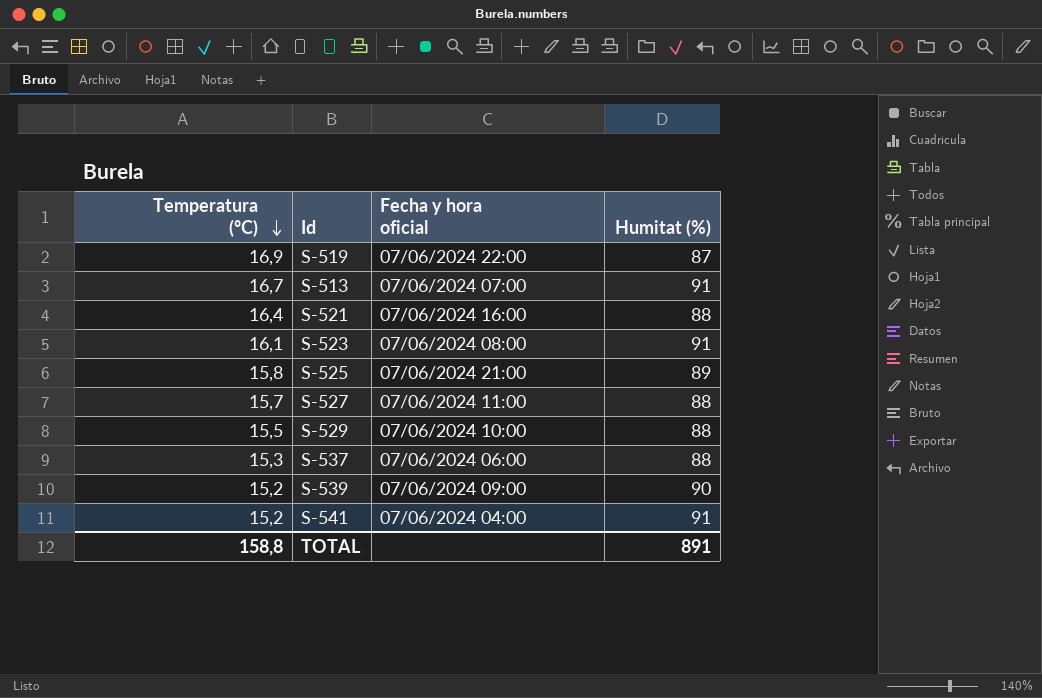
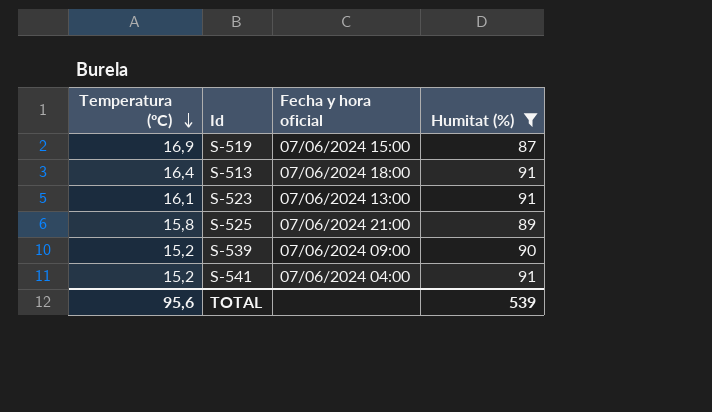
filter: none -> Humitat (%) != 88
S-519 | Fecha y hora oficial: 07/06/2024 22:00 -> 07/06/2024 15:00
S-513 | Temperatura (ºC): 16,7 -> 16,4
S-513 | Fecha y hora oficial: 07/06/2024 07:00 -> 07/06/2024 18:00
S-523 | Fecha y hora oficial: 07/06/2024 08:00 -> 07/06/2024 13:00
TOTAL | Temperatura (ºC): 158,8 -> 95,6
TOTAL | Humitat (%): 891 -> 539

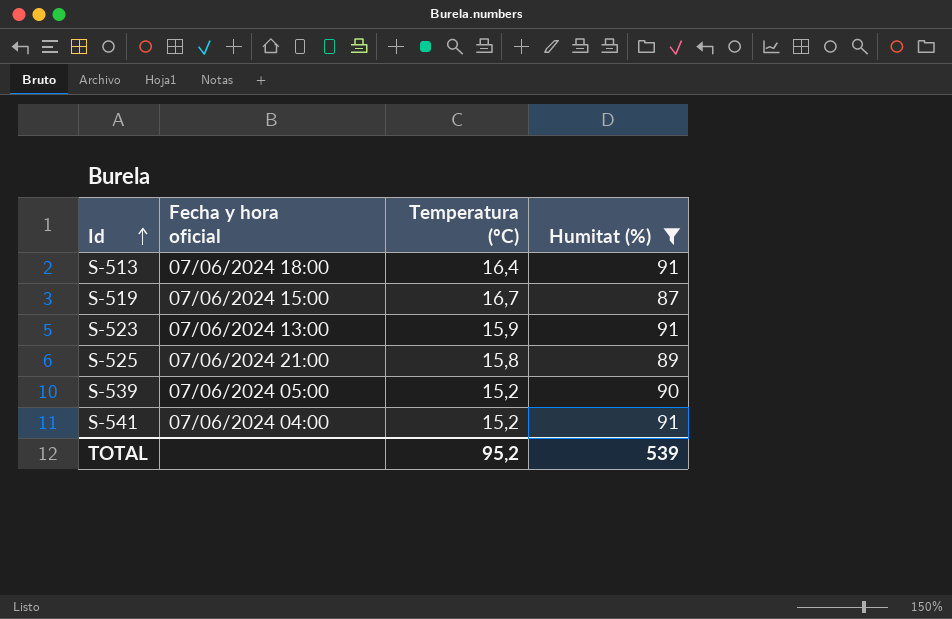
row order: Temperatura (ºC) descending -> Id ascending
column Temperatura (ºC) | position: 1 -> 3
S-519 | Temperatura (ºC): 16,9 -> 16,7
S-523 | Temperatura (ºC): 16,1 -> 15,9
S-539 | Fecha y hora oficial: 07/06/2024 09:00 -> 07/06/2024 05:00
TOTAL | Temperatura (ºC): 95,6 -> 95,2

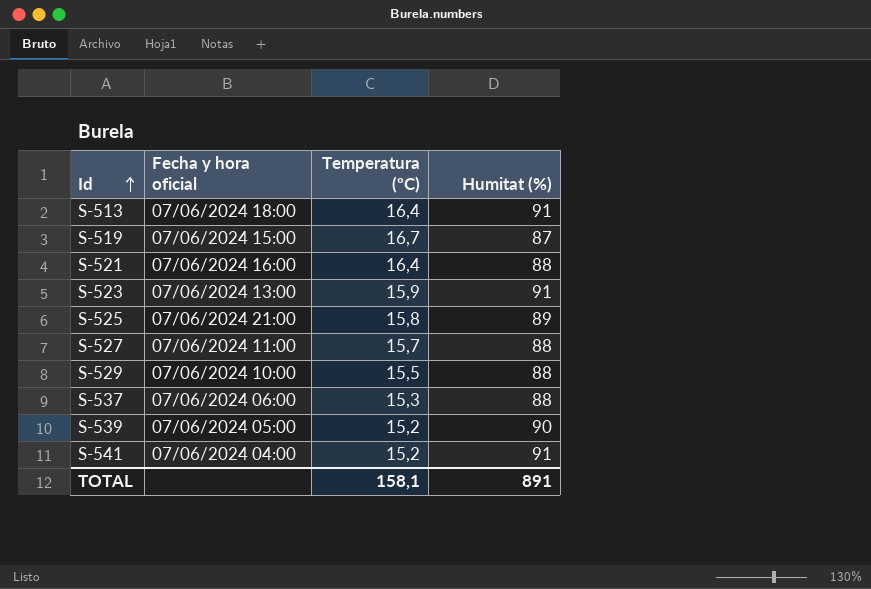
filter: Humitat (%) != 88 -> none
TOTAL | Temperatura (ºC): 95,2 -> 158,1
TOTAL | Humitat (%): 539 -> 891

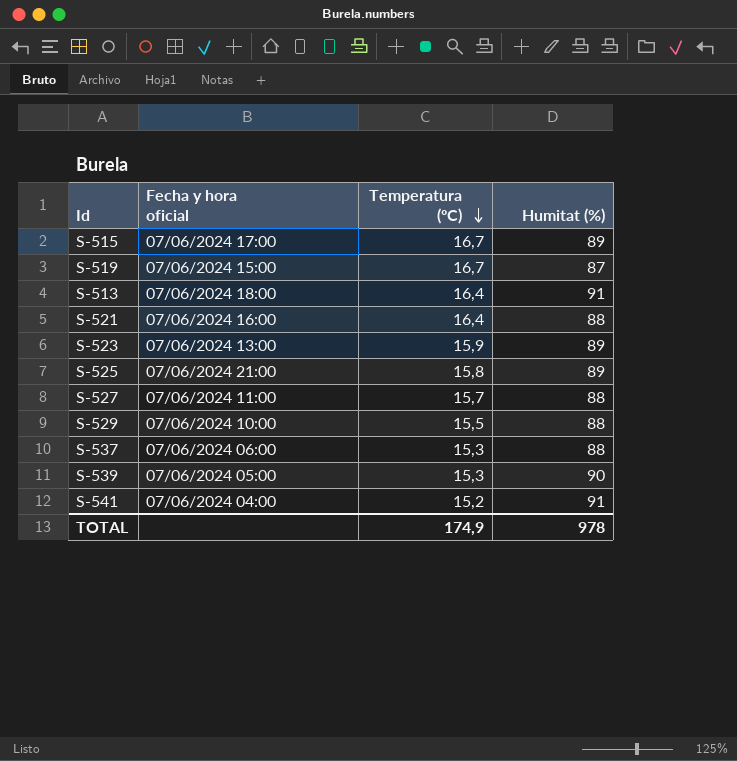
row order: Id ascending -> Temperatura (ºC) descending
row S-515: none -> 07/06/2024 17:00 | 16,7 | 89
S-523 | Humitat (%): 91 -> 89
S-539 | Temperatura (ºC): 15,2 -> 15,3
TOTAL | Temperatura (ºC): 158,1 -> 174,9
TOTAL | Humitat (%): 891 -> 978

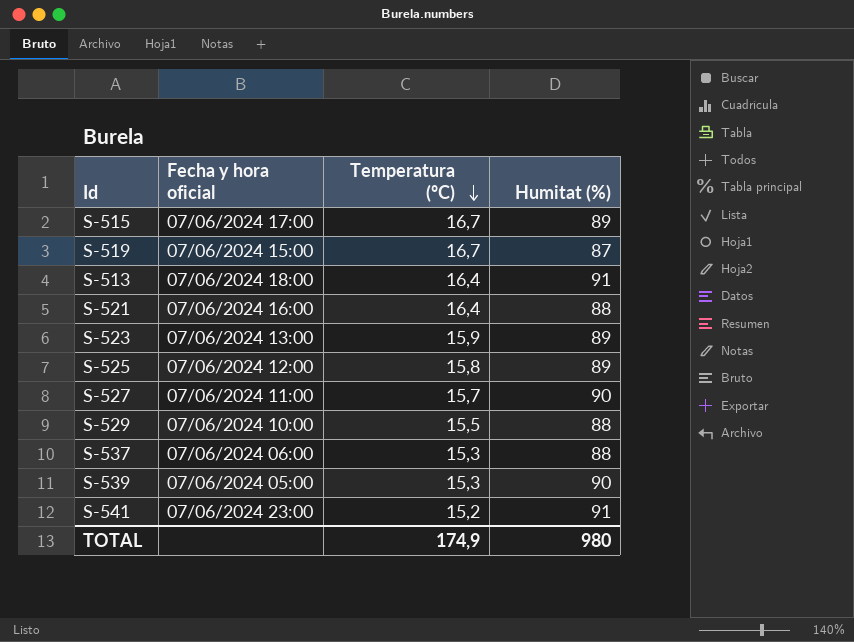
S-525 | Fecha y hora oficial: 07/06/2024 21:00 -> 07/06/2024 12:00
S-527 | Humitat (%): 88 -> 90
S-541 | Fecha y hora oficial: 07/06/2024 04:00 -> 07/06/2024 23:00
TOTAL | Humitat (%): 978 -> 980

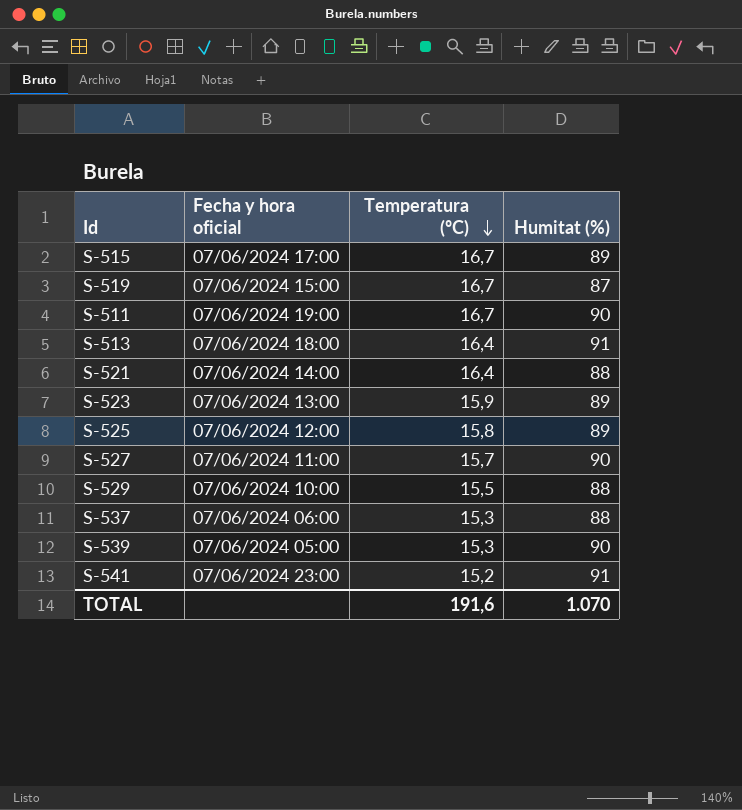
row S-511: none -> 07/06/2024 19:00 | 16,7 | 90
S-521 | Fecha y hora oficial: 07/06/2024 16:00 -> 07/06/2024 14:00
TOTAL | Temperatura (ºC): 174,9 -> 191,6
TOTAL | Humitat (%): 980 -> 1.070

